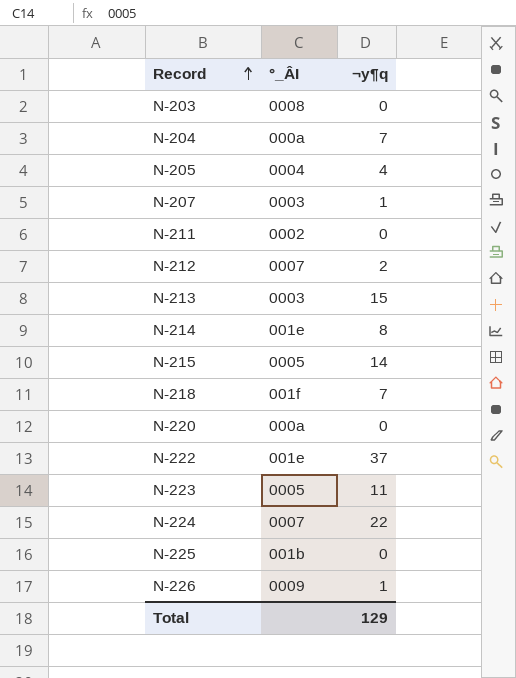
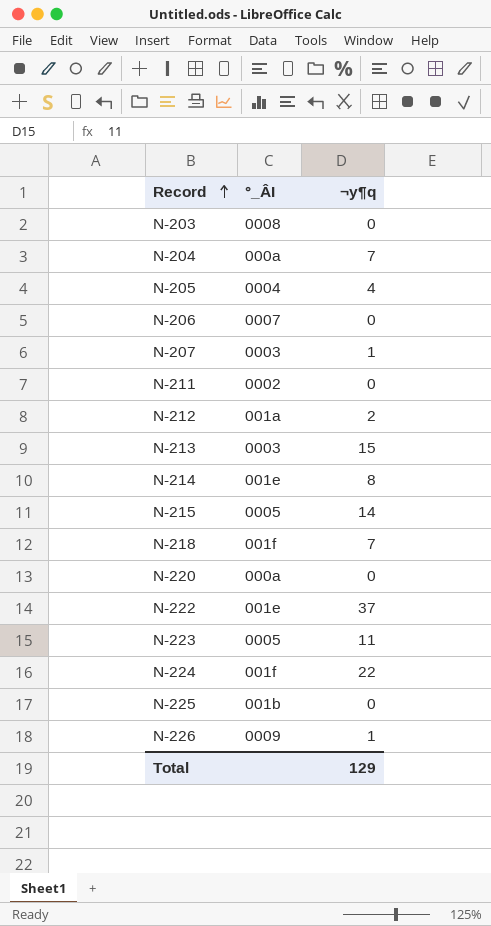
row N-206: none -> 0007 | 0
N-212 | °_ÂI: 0007 -> 001a
N-224 | °_ÂI: 0007 -> 001f

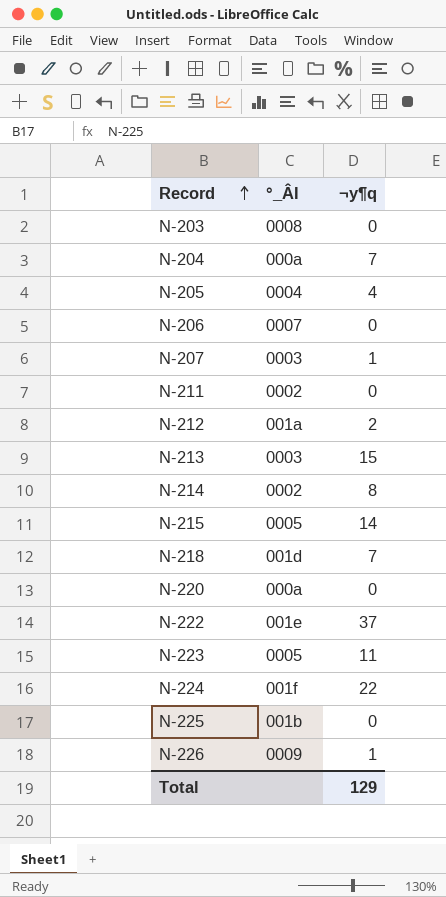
N-214 | °_ÂI: 001e -> 0002
N-218 | °_ÂI: 001f -> 001d

